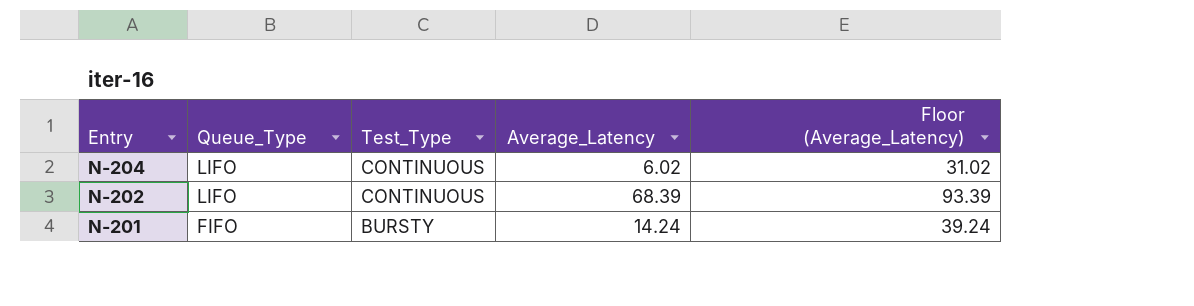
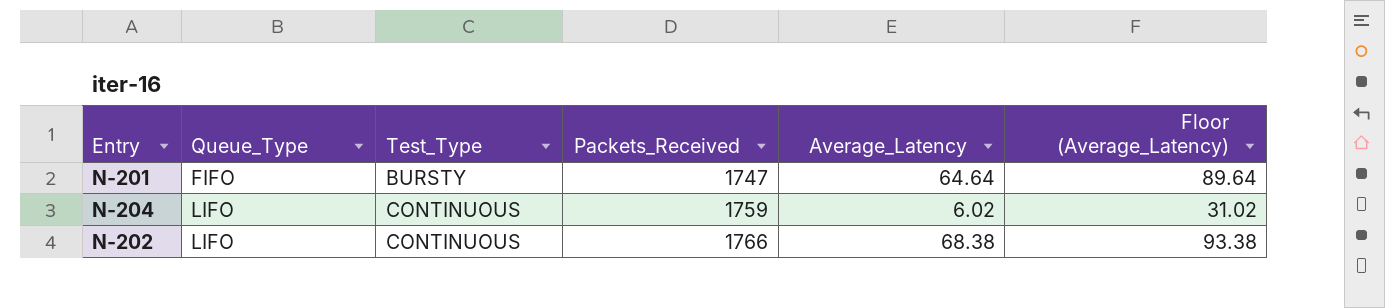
row order: Entry descending -> Queue_Type ascending
column Packets_Received | position: none -> 4
N-201 | Average_Latency: 14.24 -> 64.64
N-201 | Floor (Average_Latency): 39.24 -> 89.64
N-202 | Average_Latency: 68.39 -> 68.38
N-202 | Floor (Average_Latency): 93.39 -> 93.38

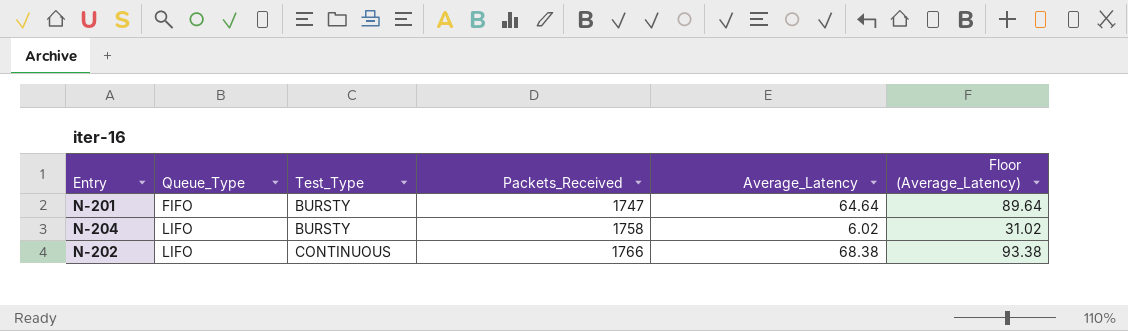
N-204 | Test_Type: CONTINUOUS -> BURSTY
N-204 | Packets_Received: 1759 -> 1758

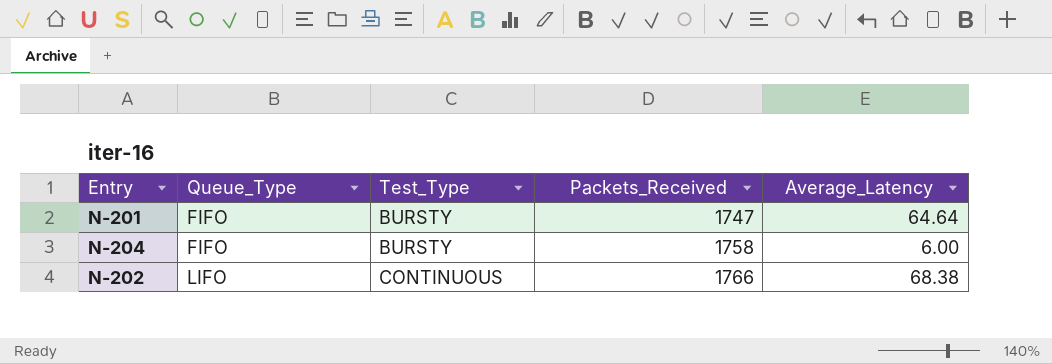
column Floor (Average_Latency) | formula: [Average_Latency] + 25 -> none
N-204 | Queue_Type: LIFO -> FIFO
N-204 | Average_Latency: 6.02 -> 6.00

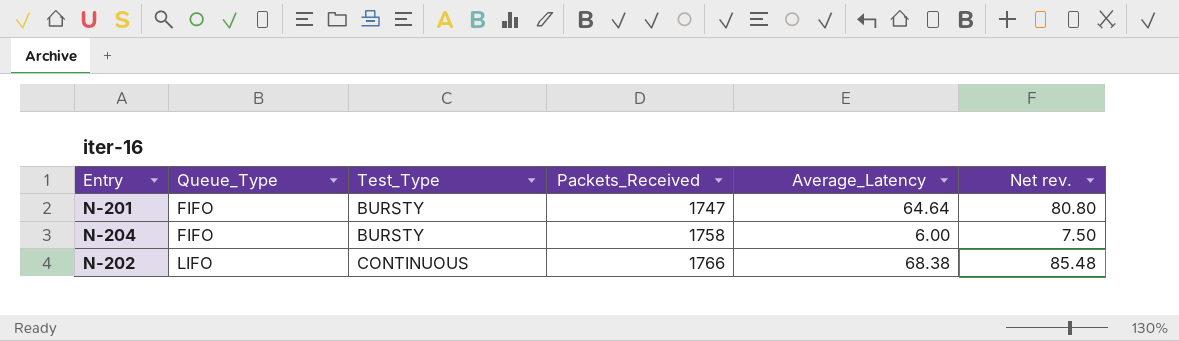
column Net rev. | formula: none -> [Average_Latency] * 1.25

